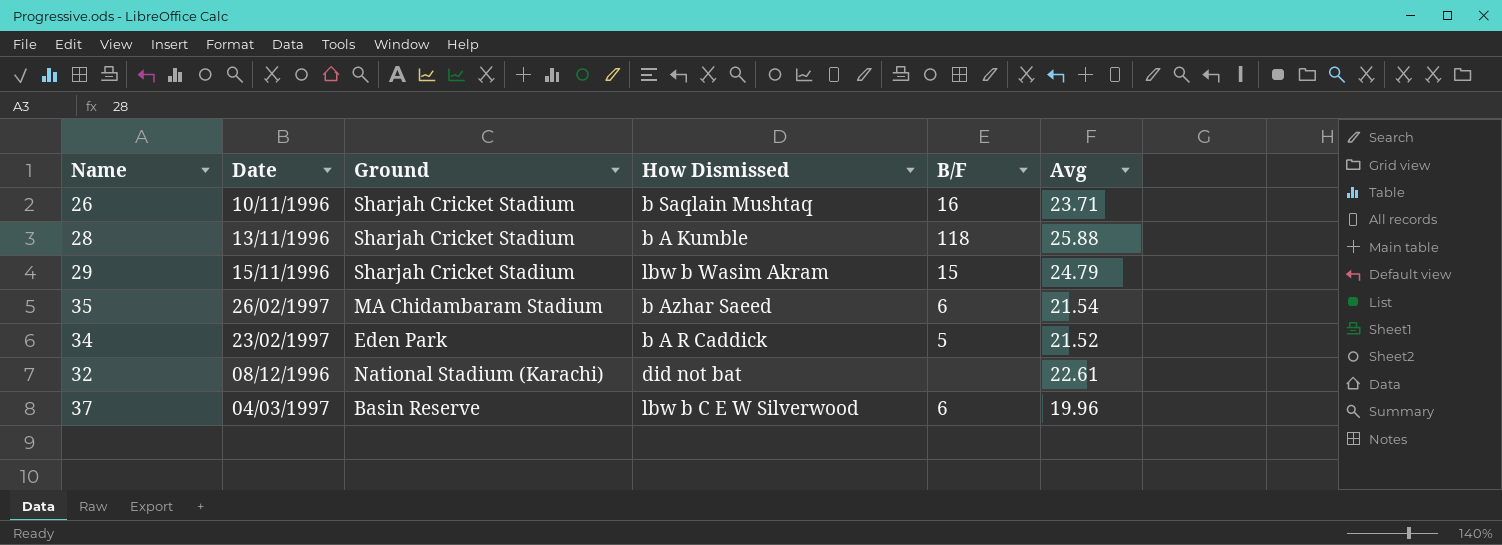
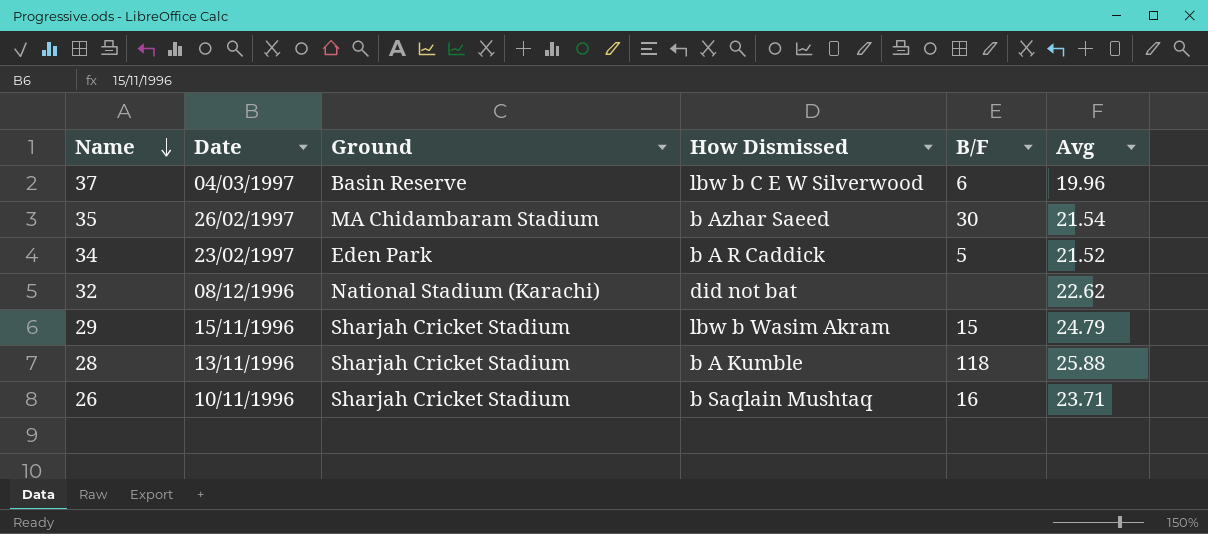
row order: none -> Name descending
35 | B/F: 6 -> 30
32 | Avg: 22.61 -> 22.62

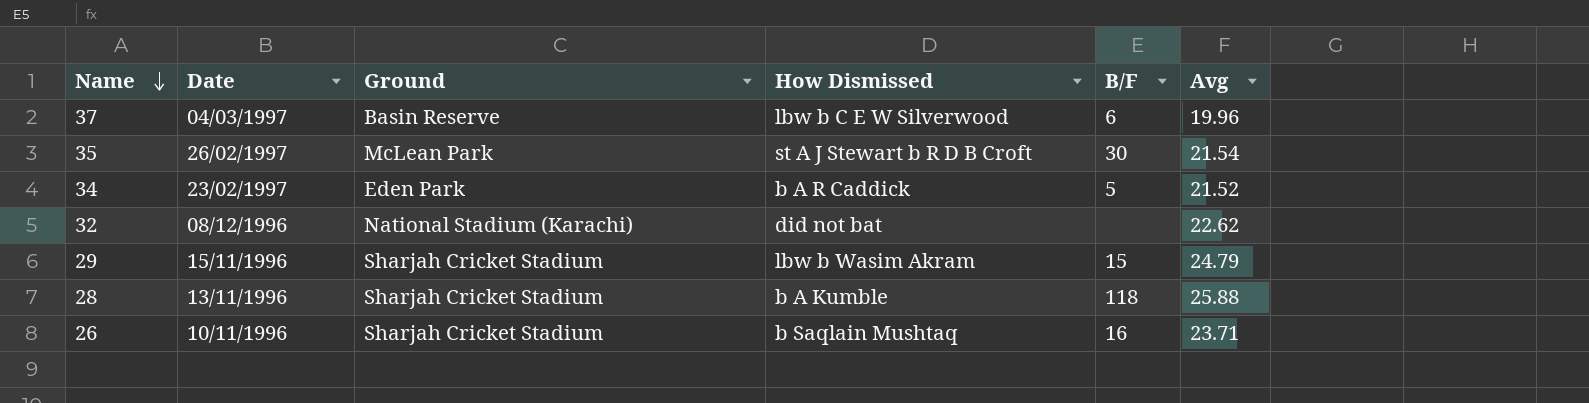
35 | Ground: MA Chidambaram Stadium -> McLean Park
35 | How Dismissed: b Azhar Saeed -> st A J Stewart b R D B Croft

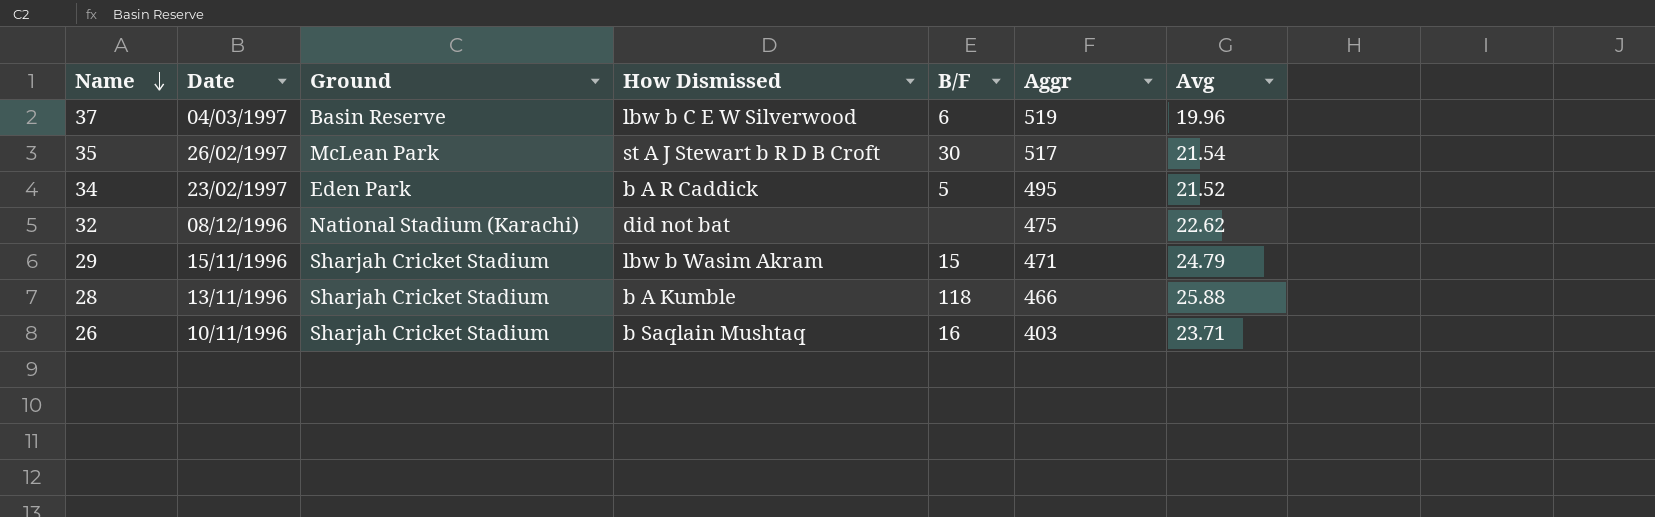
column Aggr | position: none -> 6

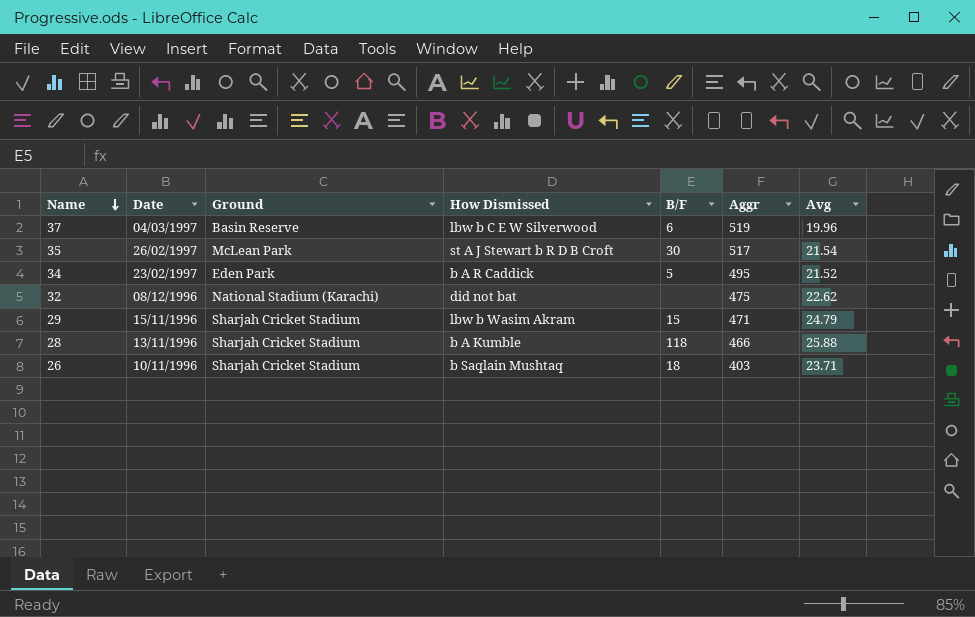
26 | B/F: 16 -> 18

